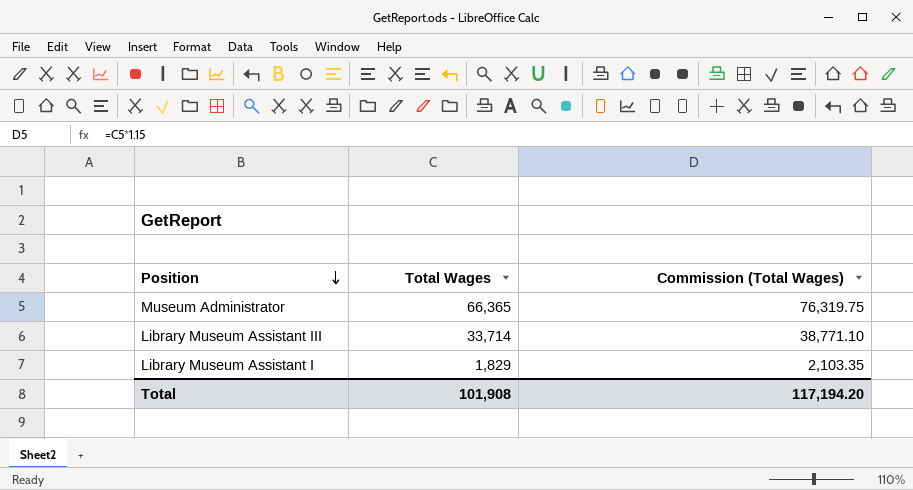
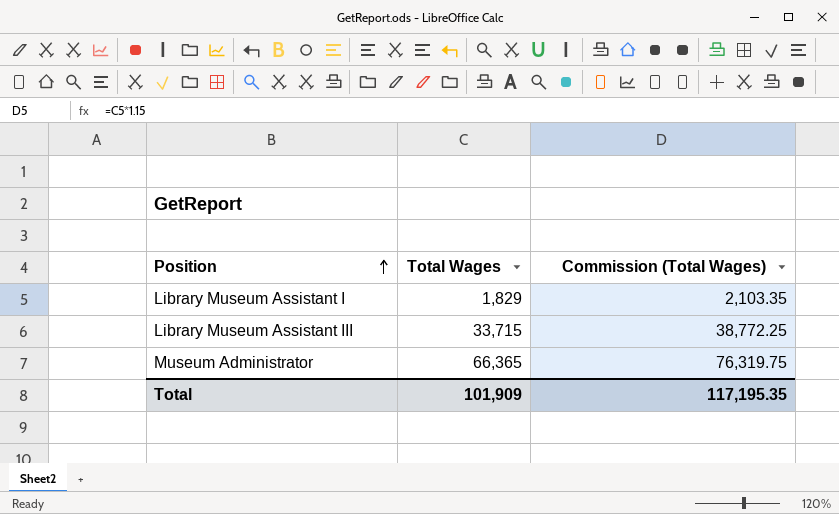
row order: Position descending -> Position ascending
Library Museum Assistant III | Total Wages: 33,714 -> 33,715
Library Museum Assistant III | Commission (Total Wages): 38,771.10 -> 38,772.25
Total | Total Wages: 101,908 -> 101,909
Total | Commission (Total Wages): 117,194.20 -> 117,195.35

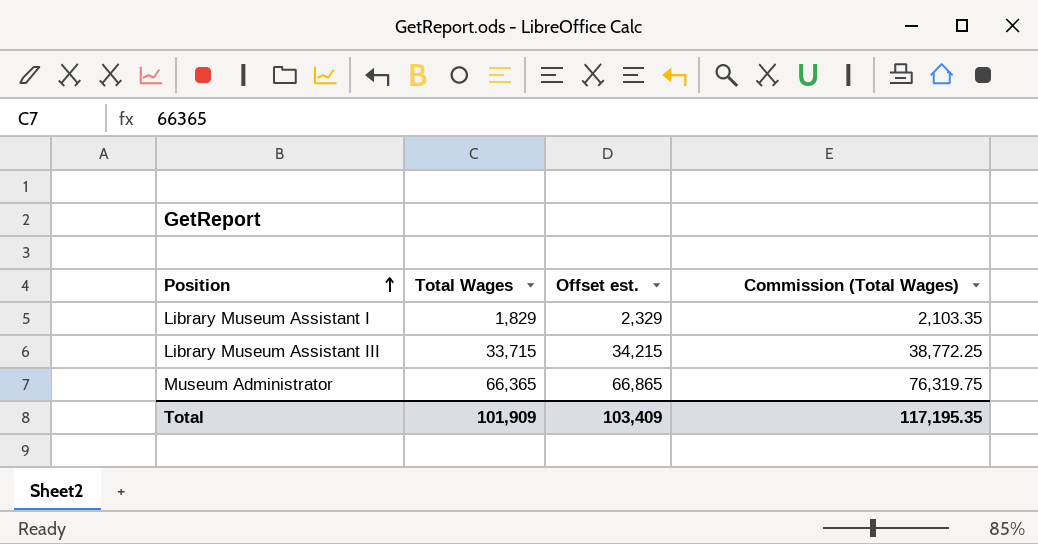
column Offset est. | formula: none -> [Total Wages] + 500

